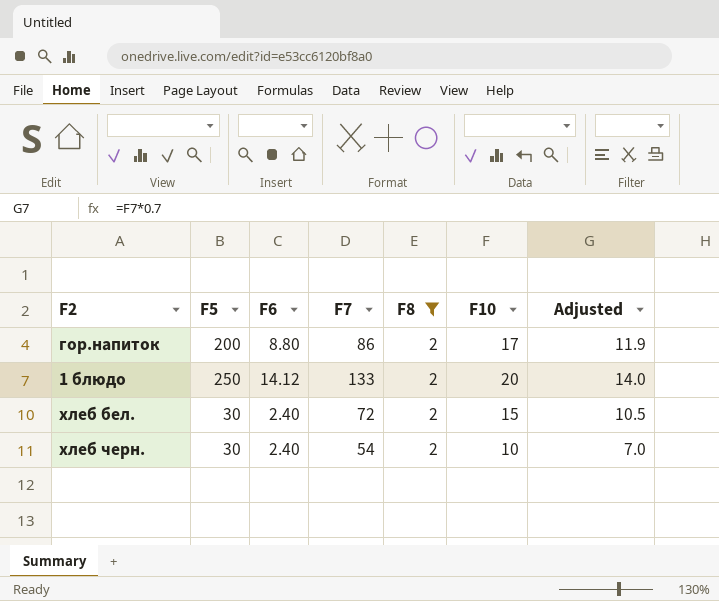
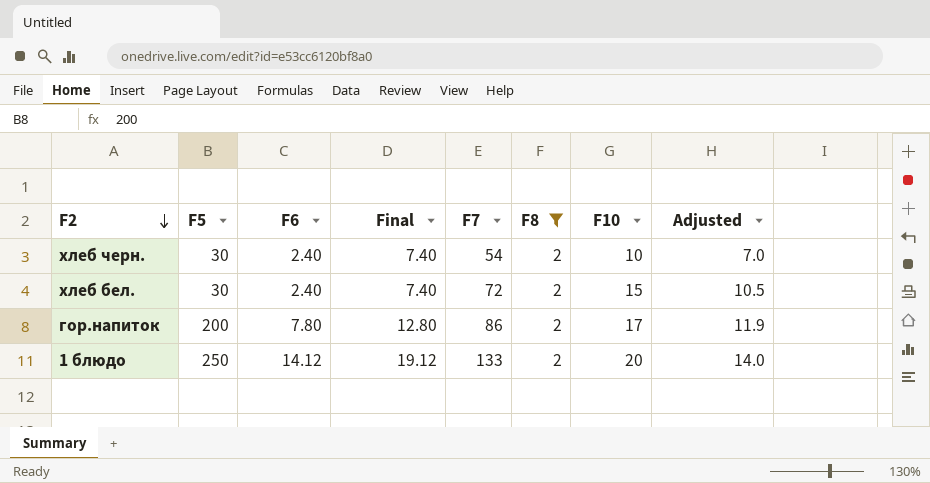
row order: none -> F2 descending
column Final | formula: none -> [F6] + 5
гор.напиток | F6: 8.80 -> 7.80

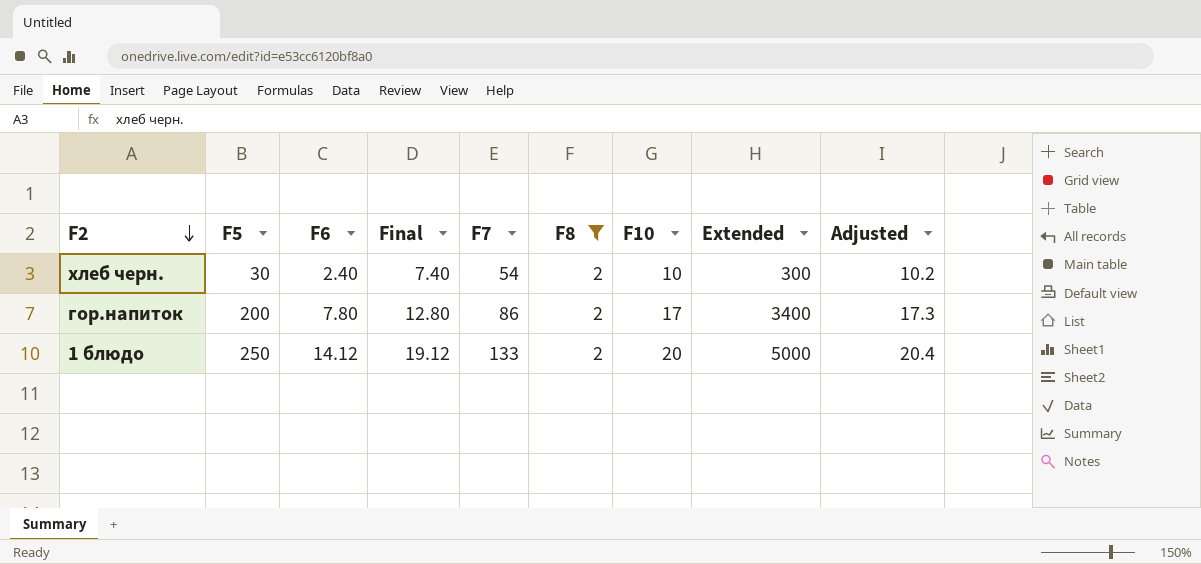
column Extended | formula: none -> [F5] * [F10]
column Adjusted | formula: [F10] * 0.7 -> [F10] * 1.02
row хлеб бел.: 30 | 2.40 | 7.40 | 72 | 2 | 15 | 10.5 -> none

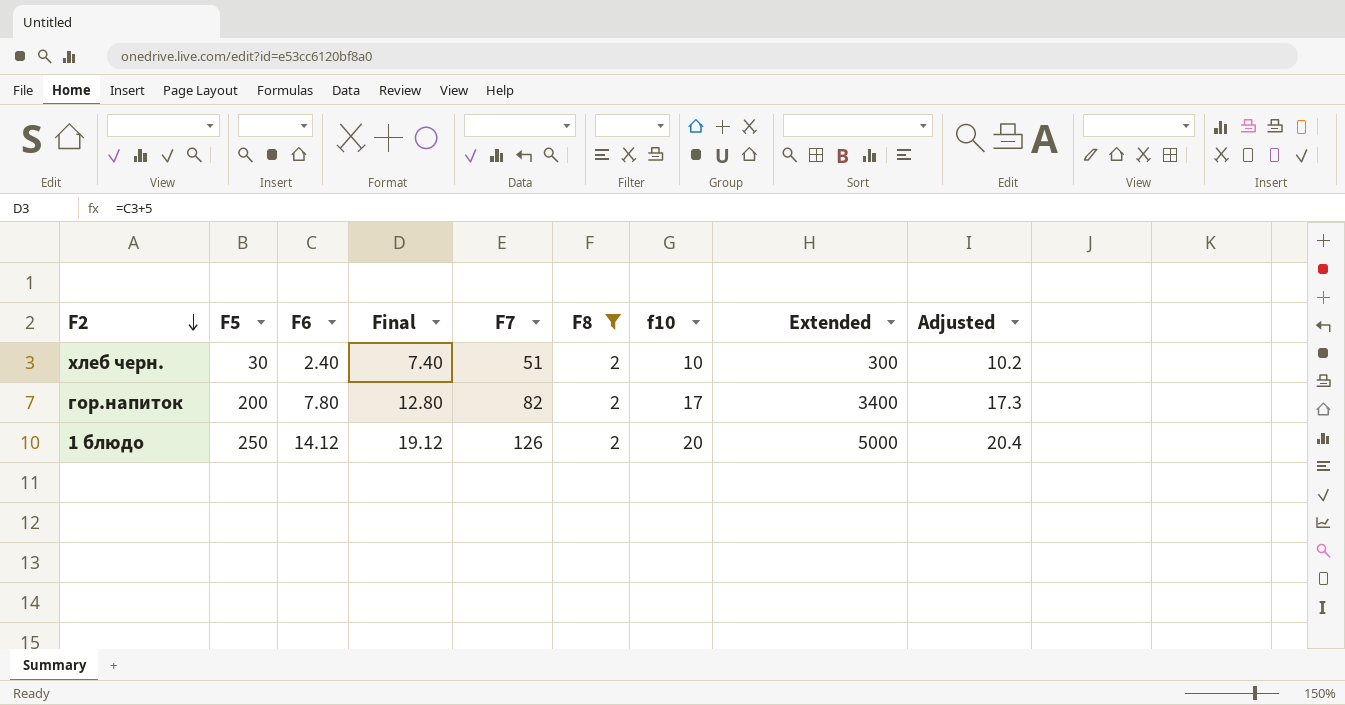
column name: F10 -> f10
хлеб черн. | F7: 54 -> 51
гор.напиток | F7: 86 -> 82
1 блюдо | F7: 133 -> 126

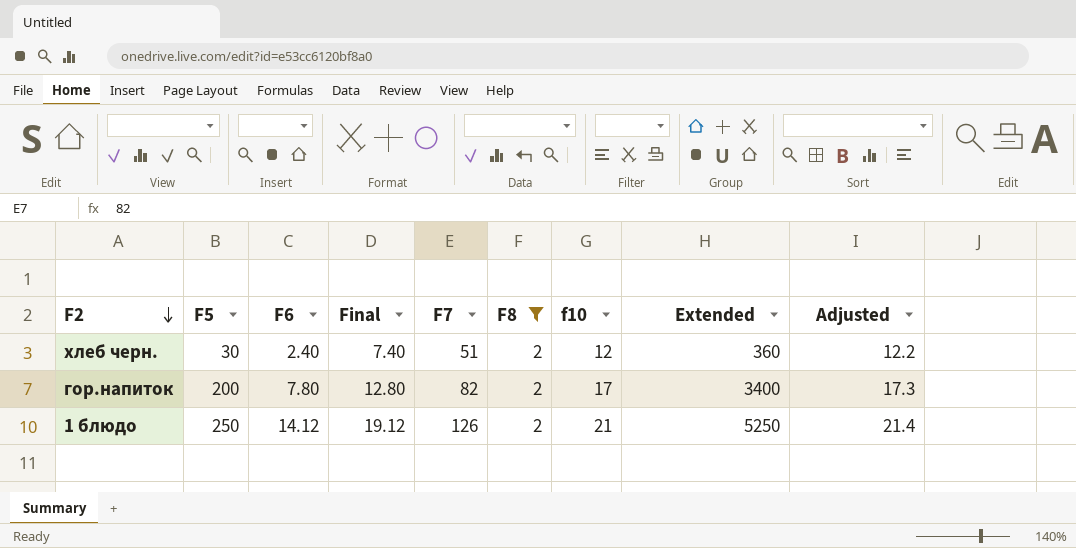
хлеб черн. | f10: 10 -> 12
хлеб черн. | Extended: 300 -> 360
хлеб черн. | Adjusted: 10.2 -> 12.2
1 блюдо | f10: 20 -> 21
1 блюдо | Extended: 5000 -> 5250
1 блюдо | Adjusted: 20.4 -> 21.4

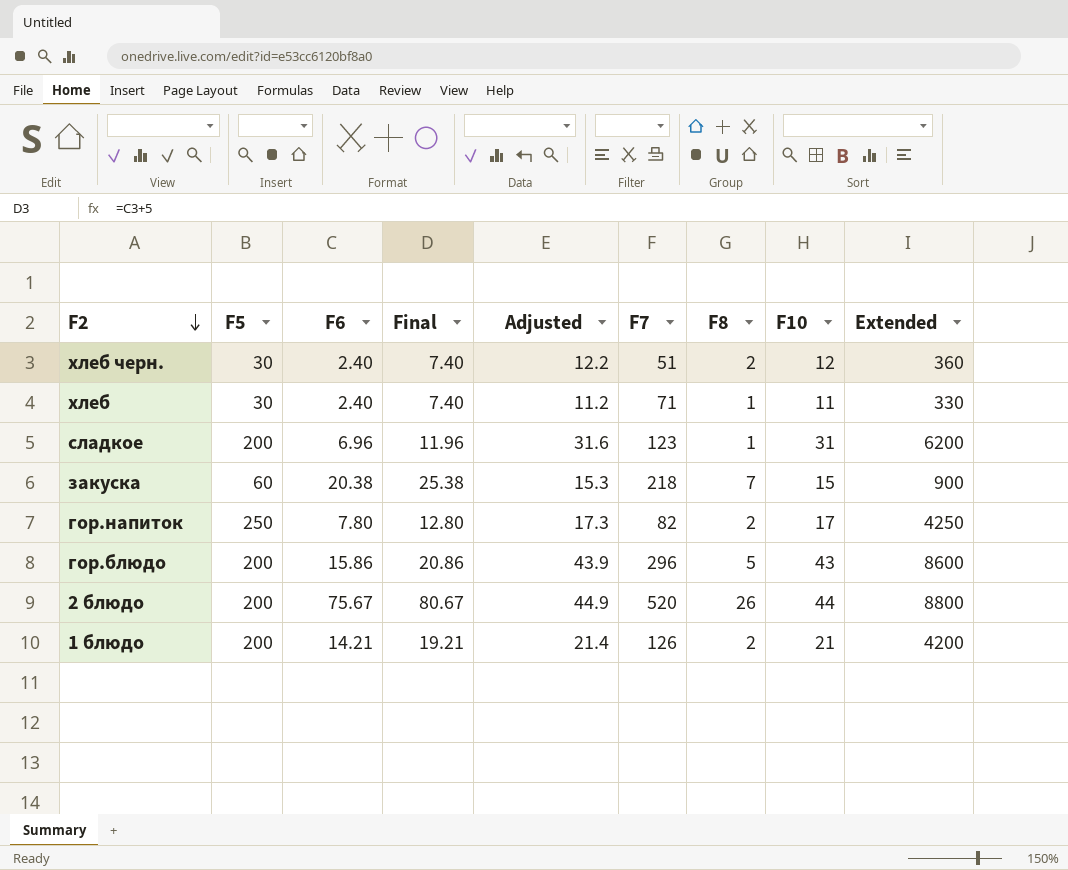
filter: F8 = 2 -> none
column Adjusted | position: 9 -> 5
column name: f10 -> F10
гор.напиток | F5: 200 -> 250
гор.напиток | Extended: 3400 -> 4250
1 блюдо | F5: 250 -> 200
1 блюдо | F6: 14.12 -> 14.21
1 блюдо | Final: 19.12 -> 19.21
1 блюдо | Extended: 5250 -> 4200

